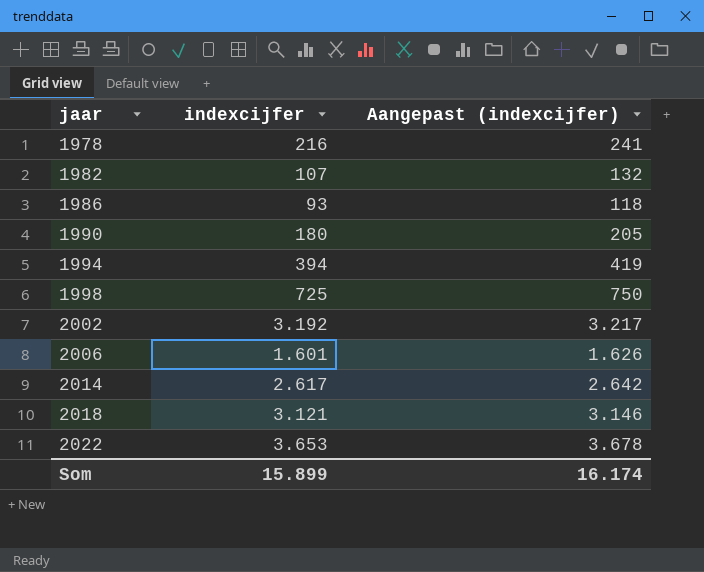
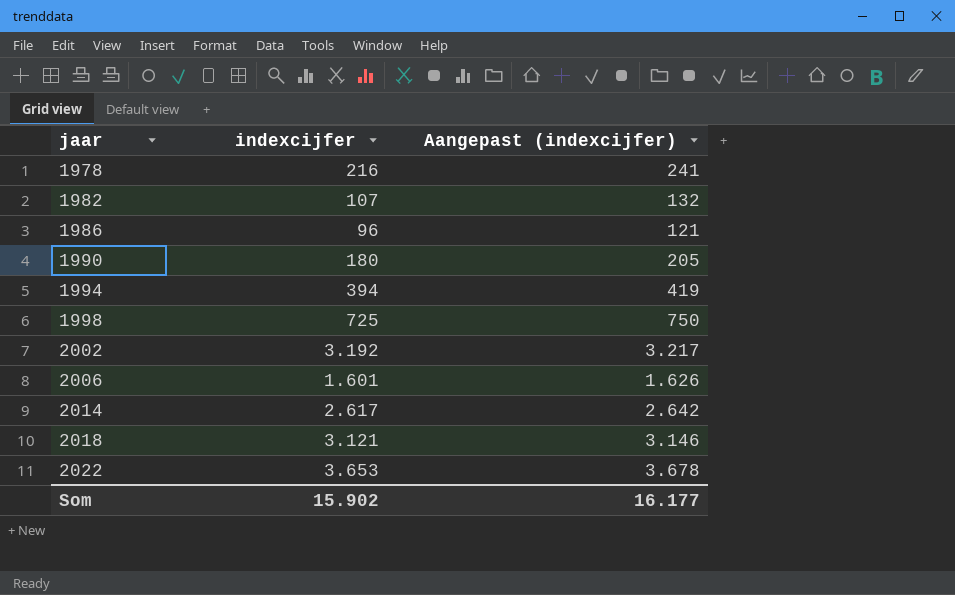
1986 | indexcijfer: 93 -> 96
1986 | Aangepast (indexcijfer): 118 -> 121
Som | indexcijfer: 15.899 -> 15.902
Som | Aangepast (indexcijfer): 16.174 -> 16.177

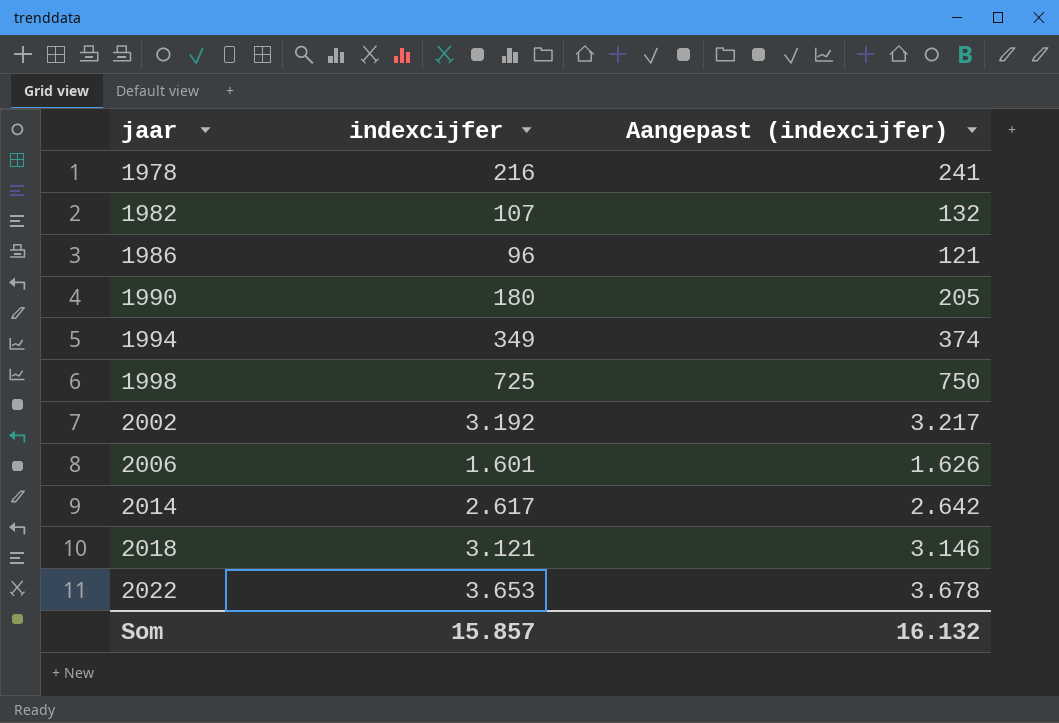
1994 | indexcijfer: 394 -> 349
1994 | Aangepast (indexcijfer): 419 -> 374
Som | indexcijfer: 15.902 -> 15.857
Som | Aangepast (indexcijfer): 16.177 -> 16.132

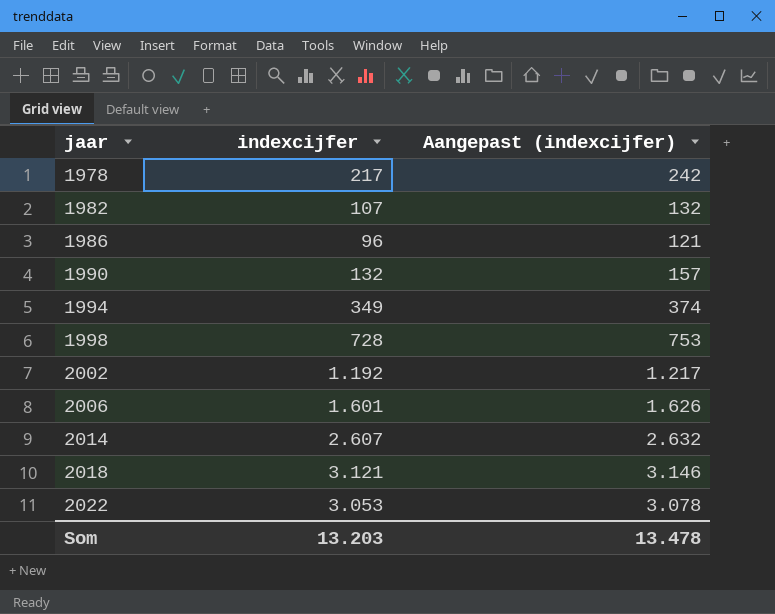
1978 | indexcijfer: 216 -> 217
1978 | Aangepast (indexcijfer): 241 -> 242
1990 | indexcijfer: 180 -> 132
1990 | Aangepast (indexcijfer): 205 -> 157
1998 | indexcijfer: 725 -> 728
1998 | Aangepast (indexcijfer): 750 -> 753
2002 | indexcijfer: 3.192 -> 1.192
2002 | Aangepast (indexcijfer): 3.217 -> 1.217
2014 | indexcijfer: 2.617 -> 2.607
2014 | Aangepast (indexcijfer): 2.642 -> 2.632
2022 | indexcijfer: 3.653 -> 3.053
2022 | Aangepast (indexcijfer): 3.678 -> 3.078
Som | indexcijfer: 15.857 -> 13.203
Som | Aangepast (indexcijfer): 16.132 -> 13.478

